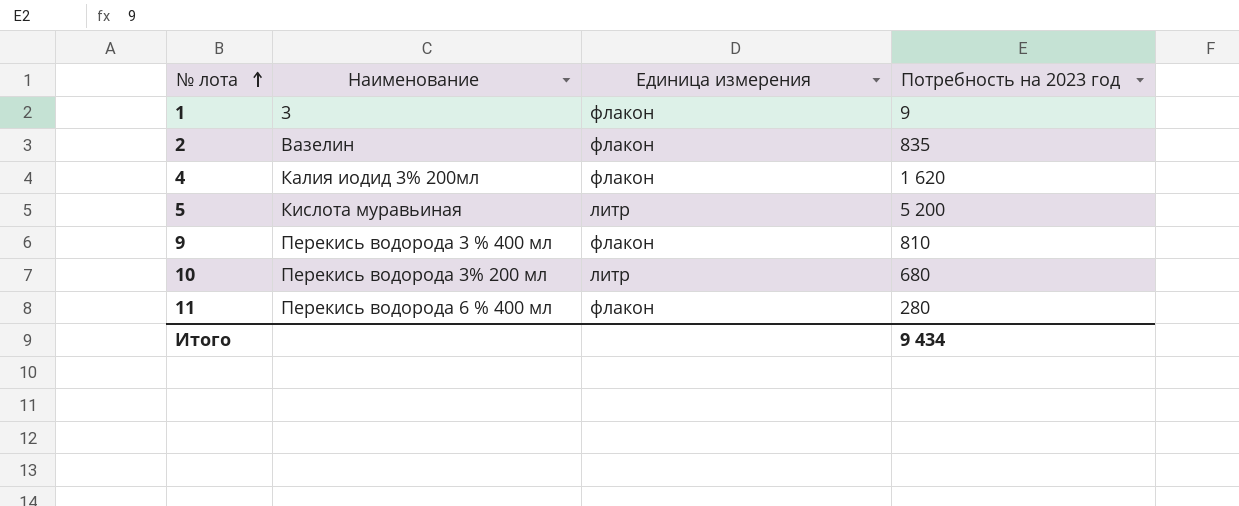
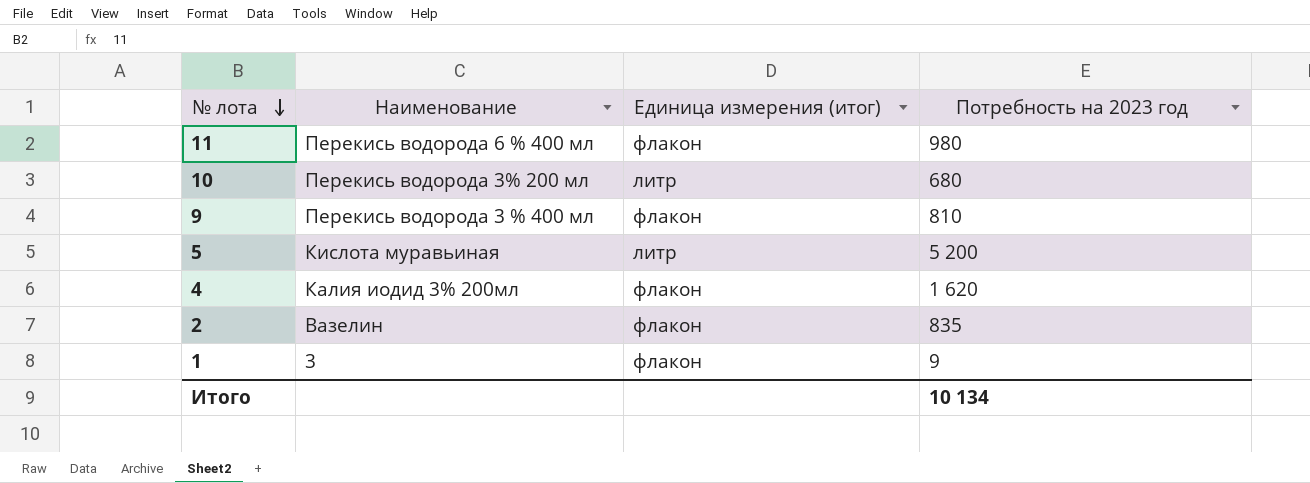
row order: № лота ascending -> № лота descending
column name: Единица измерения -> Единица измерения (итог)
11 | Потребность на 2023 год: 280 -> 980
Итого | Потребность на 2023 год: 9 434 -> 10 134

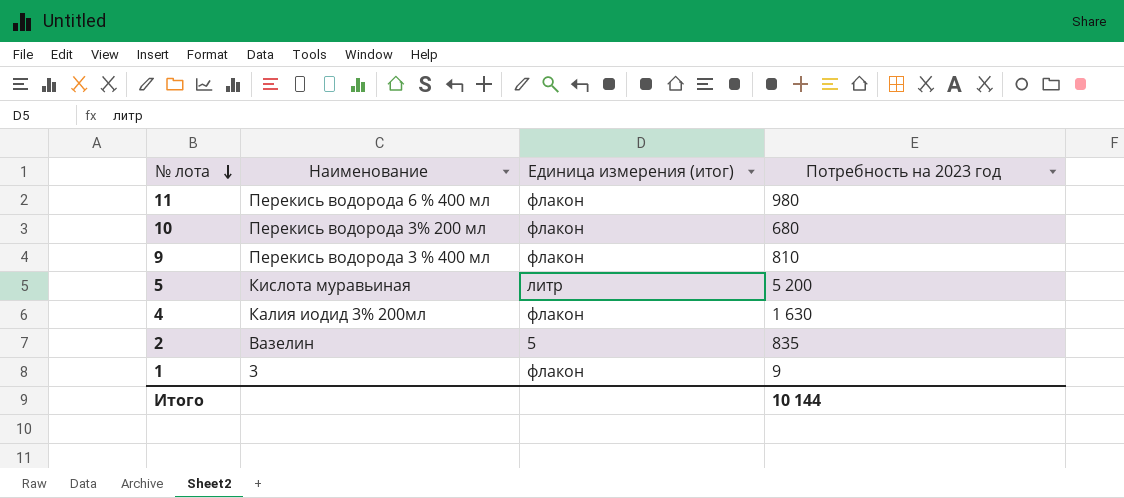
10 | Единица измерения (итог): литр -> флакон
4 | Потребность на 2023 год: 1 620 -> 1 630
2 | Единица измерения (итог): флакон -> 5
Итого | Потребность на 2023 год: 10 134 -> 10 144

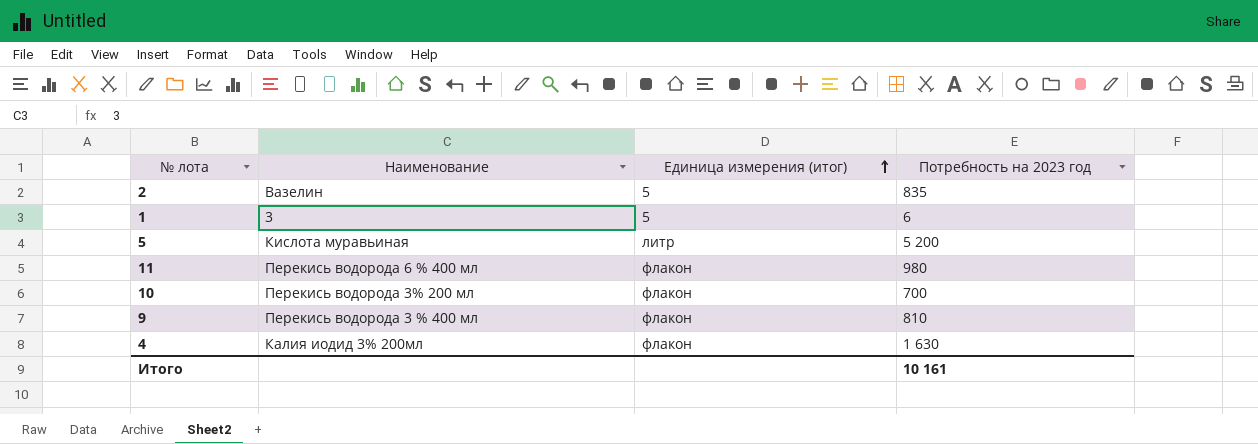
row order: № лота descending -> Единица измерения (итог) ascending
1 | Единица измерения (итог): флакон -> 5
1 | Потребность на 2023 год: 9 -> 6
10 | Потребность на 2023 год: 680 -> 700
Итого | Потребность на 2023 год: 10 144 -> 10 161

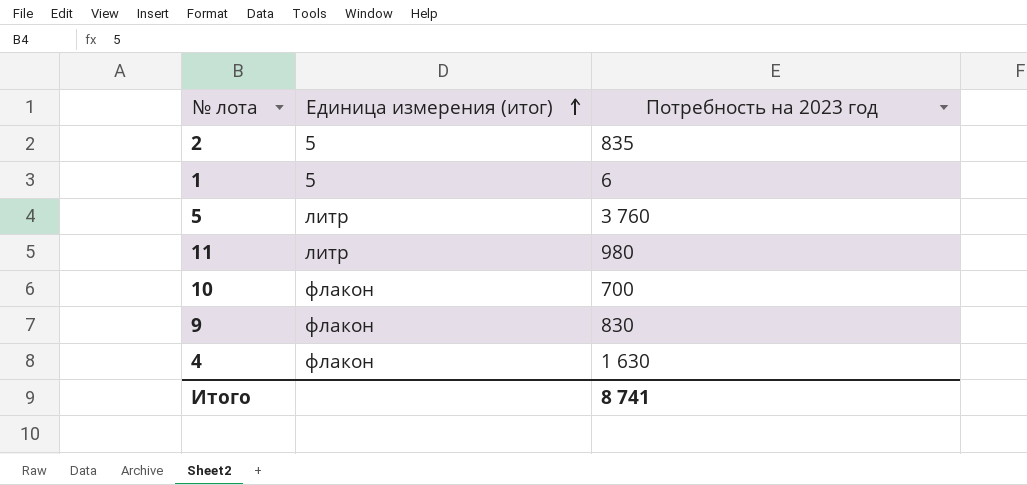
column Наименование | position: 2 -> none
5 | Потребность на 2023 год: 5 200 -> 3 760
11 | Единица измерения (итог): флакон -> литр
9 | Потребность на 2023 год: 810 -> 830
Итого | Потребность на 2023 год: 10 161 -> 8 741

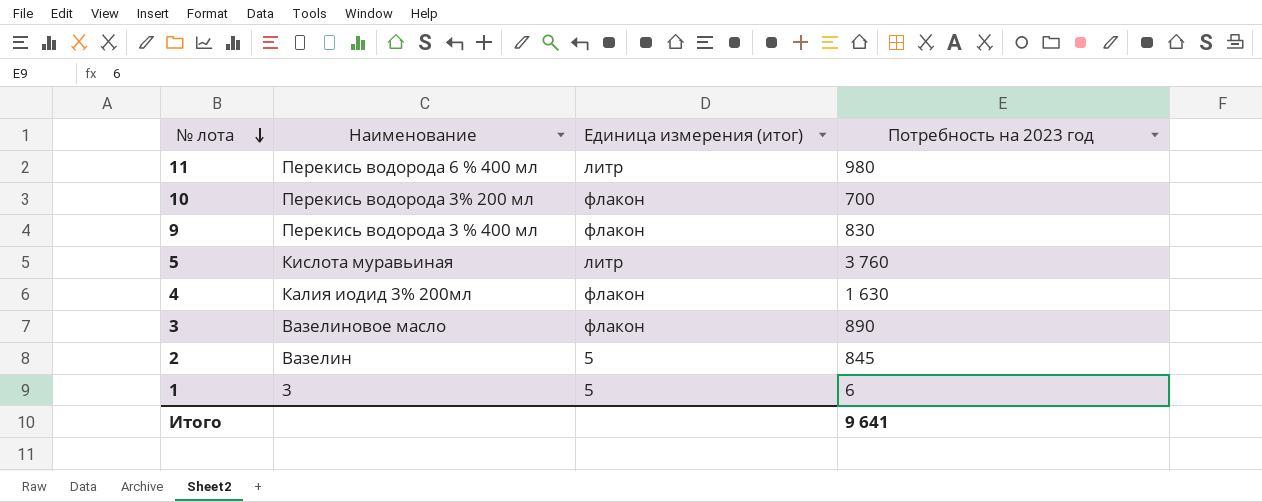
row order: Единица измерения (итог) ascending -> № лота descending
column Наименование | position: none -> 2
row 3: none -> Вазелиновое масло | флакон | 890
2 | Потребность на 2023 год: 835 -> 845
Итого | Потребность на 2023 год: 8 741 -> 9 641

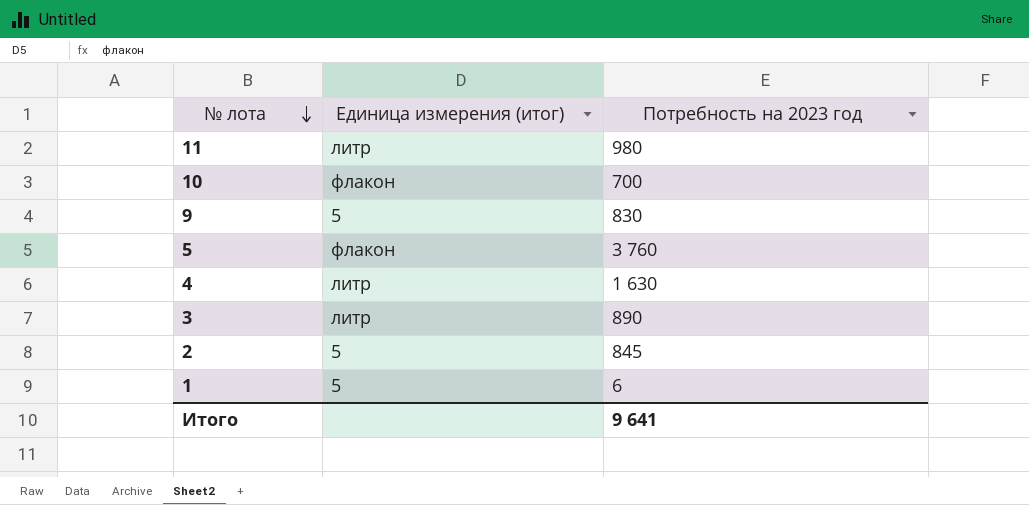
column Наименование | position: 2 -> none
9 | Единица измерения (итог): флакон -> 5
5 | Единица измерения (итог): литр -> флакон
4 | Единица измерения (итог): флакон -> литр
3 | Единица измерения (итог): флакон -> литр

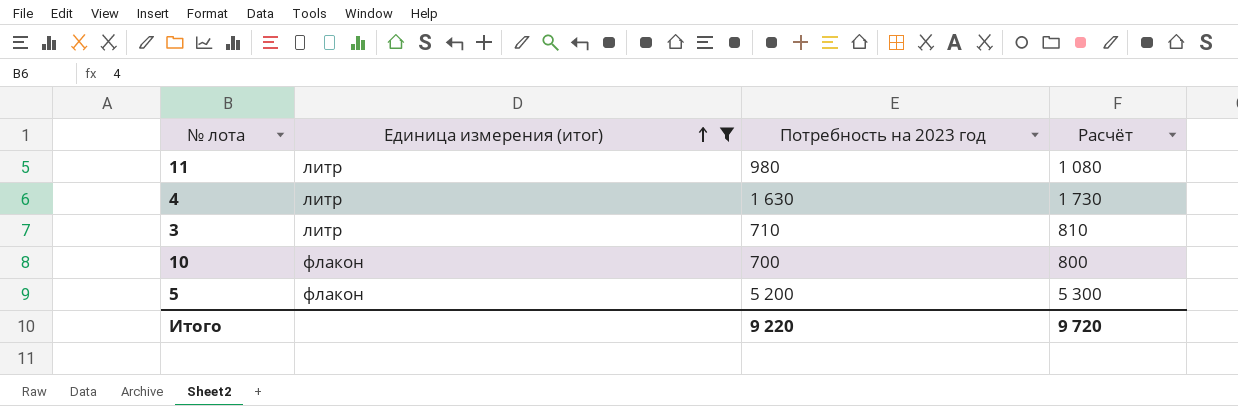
filter: none -> Единица измерения (итог) != 5
row order: № лота descending -> Единица измерения (итог) ascending
column Расчёт | formula: none -> [Потребность на 2023 год] + 100
3 | Потребность на 2023 год: 890 -> 710
5 | Потребность на 2023 год: 3 760 -> 5 200
Итого | Потребность на 2023 год: 9 641 -> 9 220

